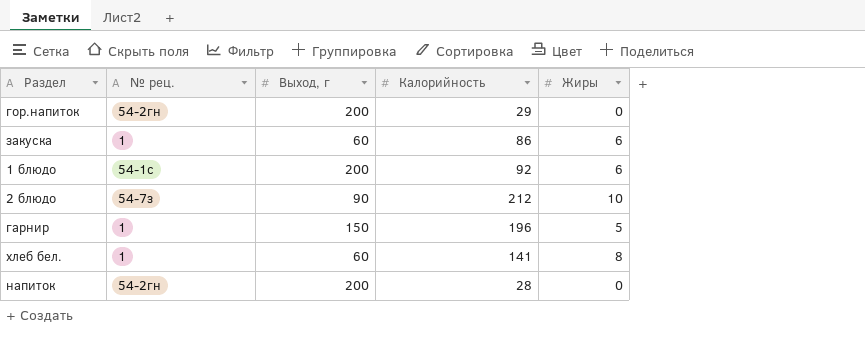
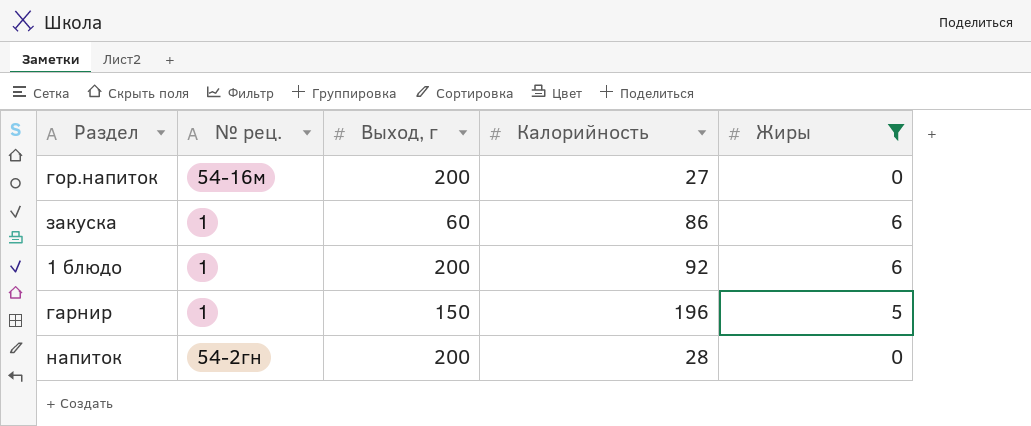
filter: none -> Жиры <= 6
гор.напиток | № рец.: 54-2гн -> 54-16м
гор.напиток | Калорийность: 29 -> 27
1 блюдо | № рец.: 54-1с -> 1

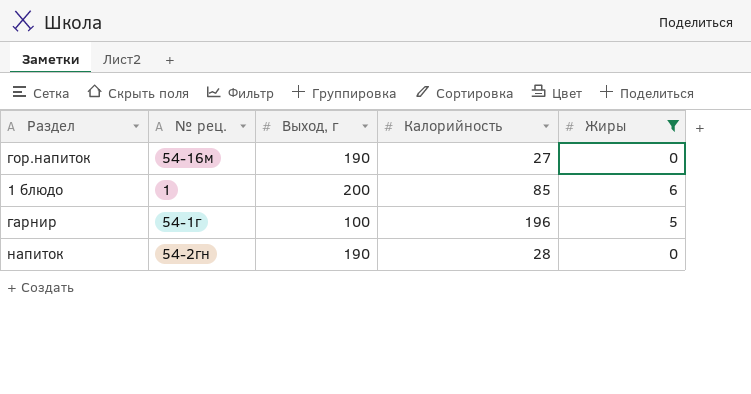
row закуска: 1 | 60 | 86 | 6 -> none
гор.напиток | Выход, г: 200 -> 190
1 блюдо | Калорийность: 92 -> 85
гарнир | № рец.: 1 -> 54-1г
гарнир | Выход, г: 150 -> 100
напиток | Выход, г: 200 -> 190

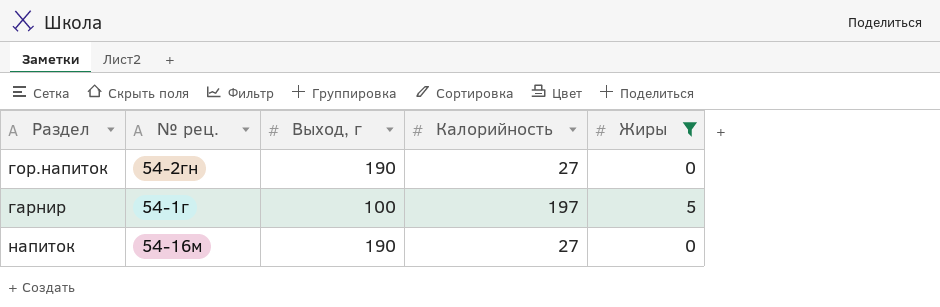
row 1 блюдо: 1 | 200 | 85 | 6 -> none
гор.напиток | № рец.: 54-16м -> 54-2гн
гарнир | Калорийность: 196 -> 197
напиток | № рец.: 54-2гн -> 54-16м
напиток | Калорийность: 28 -> 27

